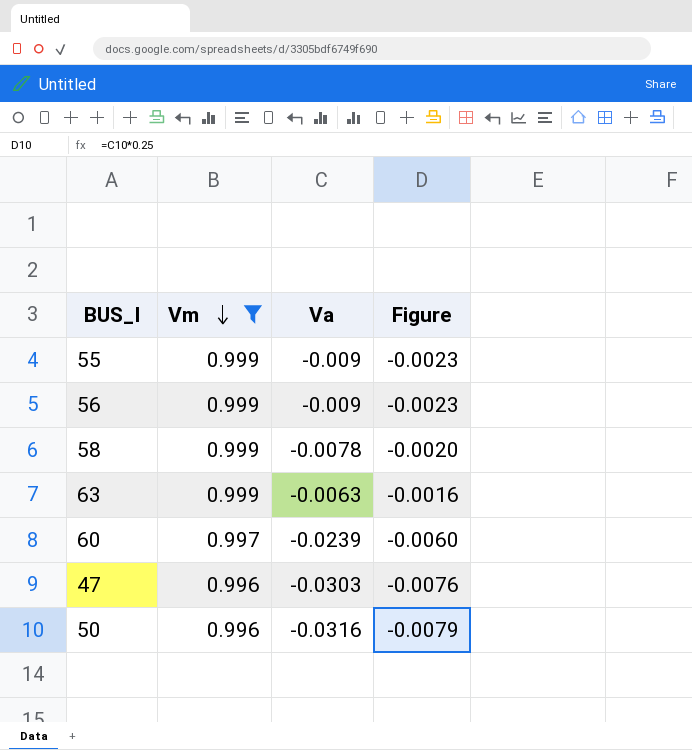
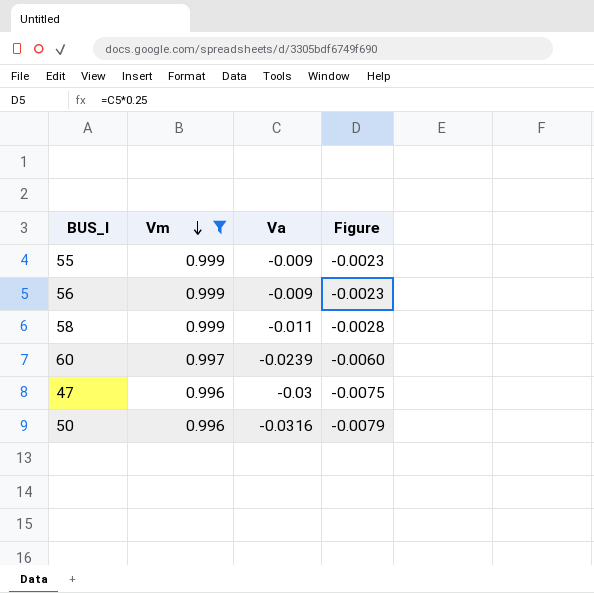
row 63: 0.999 | -0.0063 | -0.0016 -> none
58 | Va: -0.0078 -> -0.011
58 | Figure: -0.0020 -> -0.0028
47 | Va: -0.0303 -> -0.03
47 | Figure: -0.0076 -> -0.0075

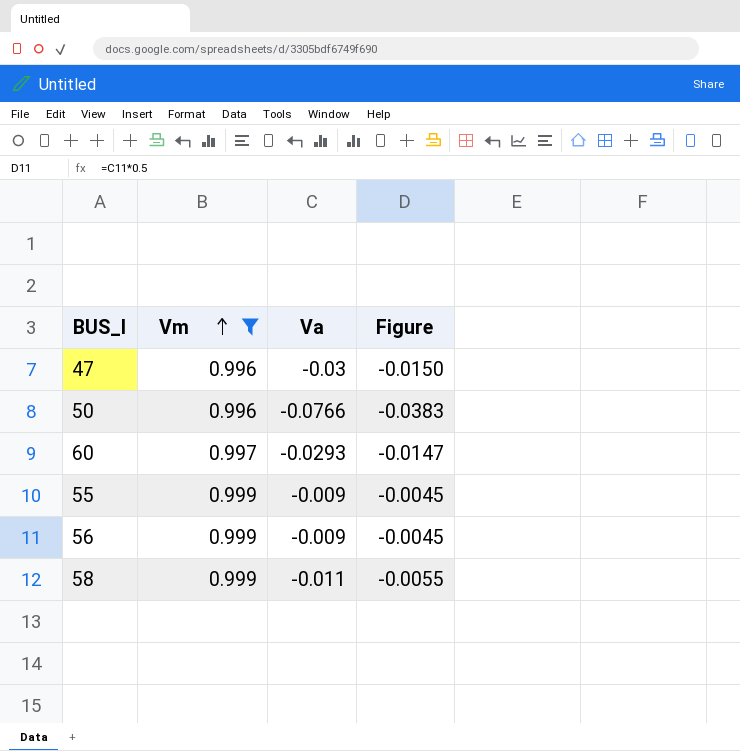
row order: Vm descending -> Vm ascending
column Figure | formula: [Va] * 0.25 -> [Va] * 0.5
50 | Va: -0.0316 -> -0.0766
60 | Va: -0.0239 -> -0.0293

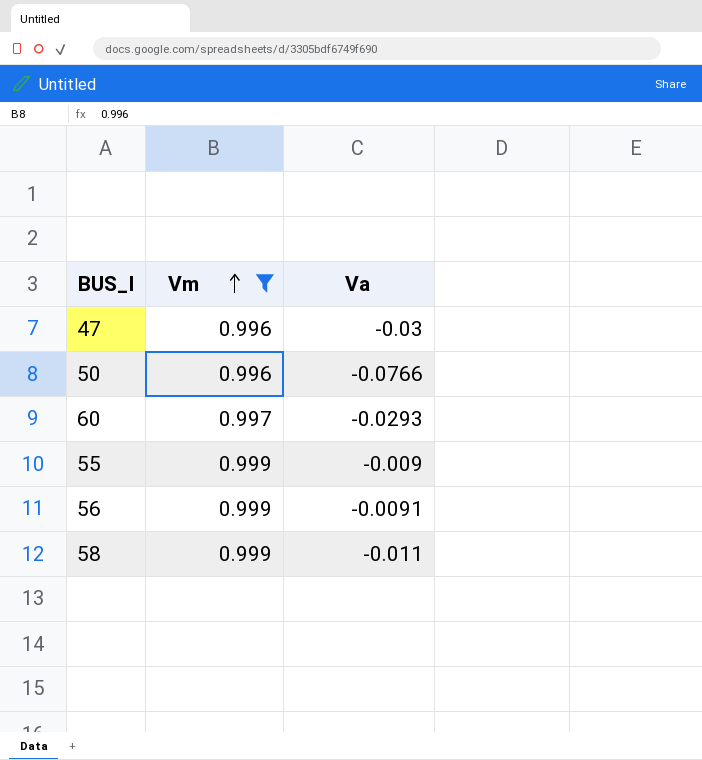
column Figure | formula: [Va] * 0.5 -> none
56 | Va: -0.009 -> -0.0091

